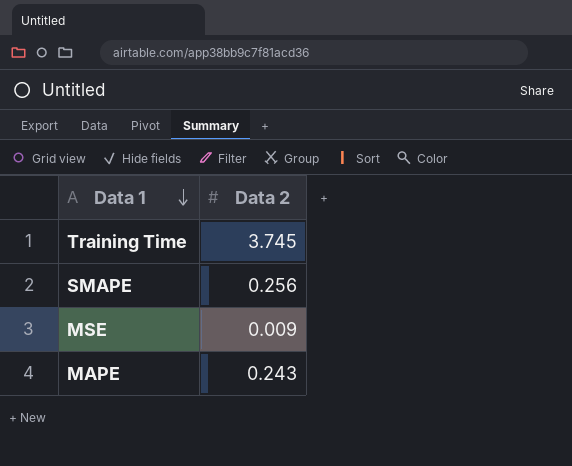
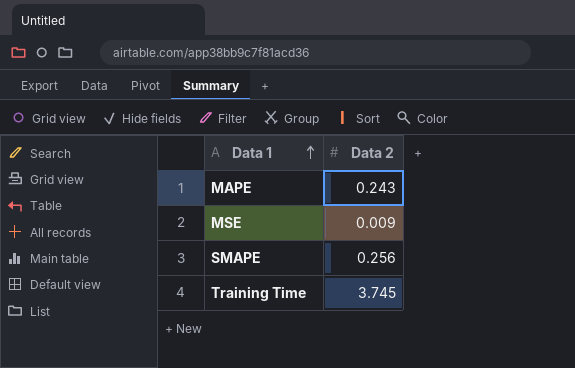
row order: Data 1 descending -> Data 1 ascending

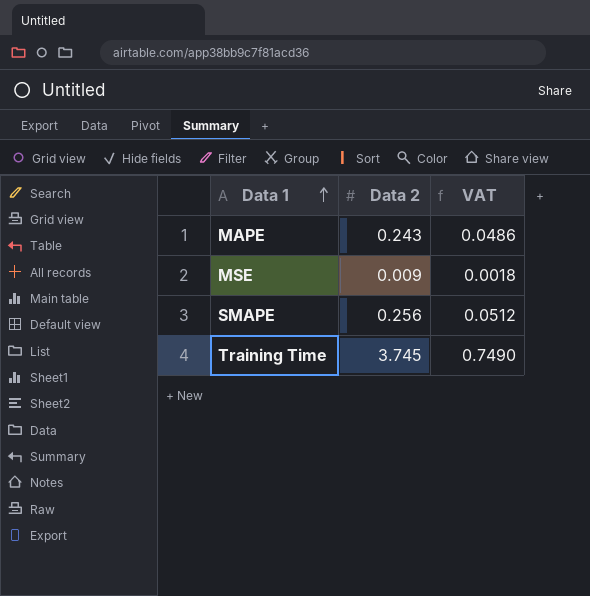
column VAT | formula: none -> [Data 2] * 0.2

